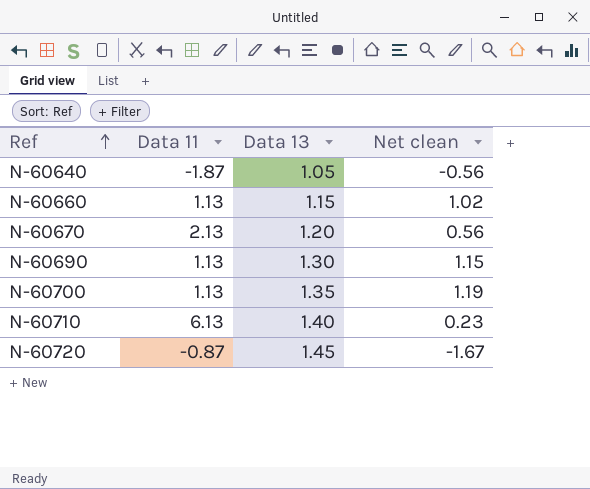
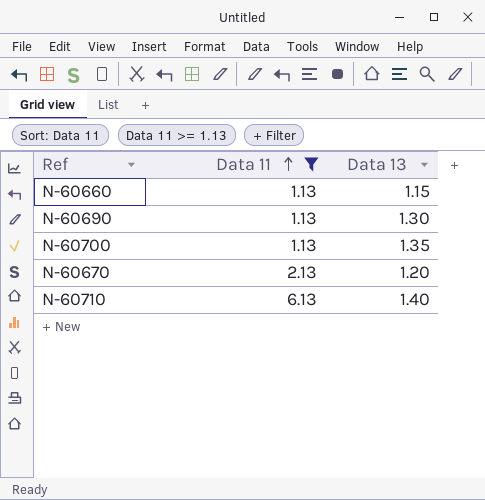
filter: none -> Data 11 >= 1.13
row order: Ref ascending -> Data 11 ascending
column Net clean | formula: [Data 13] / [Data 11] -> none

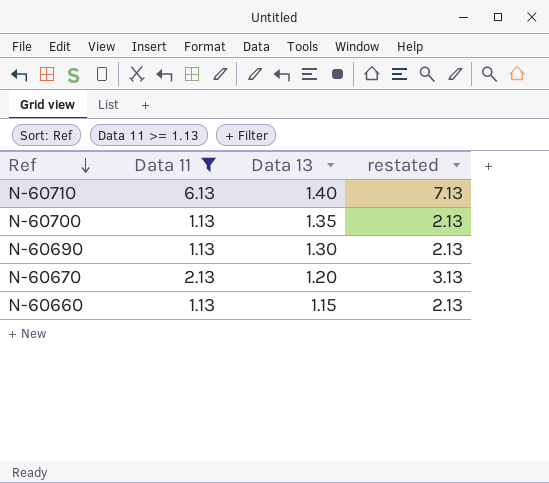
row order: Data 11 ascending -> Ref descending
column restated | formula: none -> [Data 11] + 1

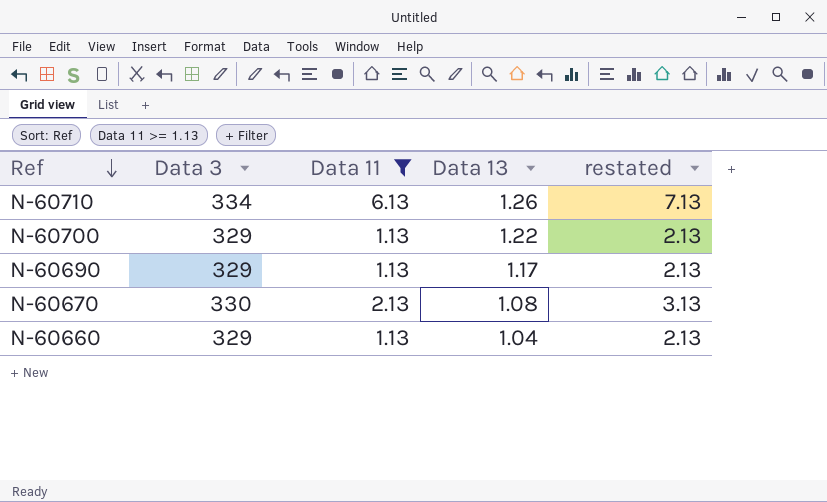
column Data 3 | position: none -> 2
N-60710 | Data 13: 1.40 -> 1.26
N-60700 | Data 13: 1.35 -> 1.22
N-60690 | Data 13: 1.30 -> 1.17
N-60670 | Data 13: 1.20 -> 1.08
N-60660 | Data 13: 1.15 -> 1.04

